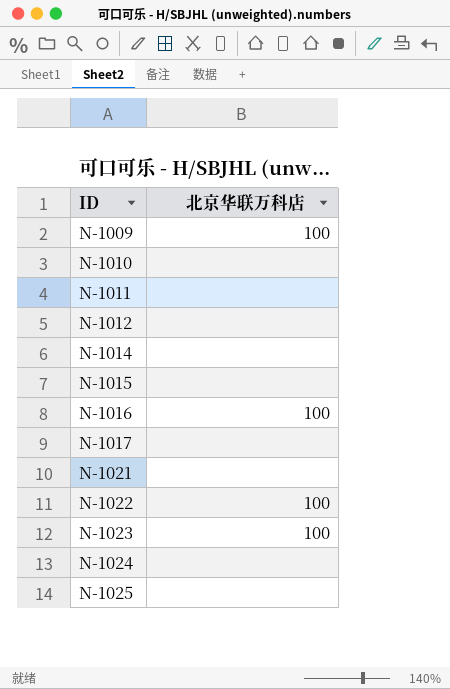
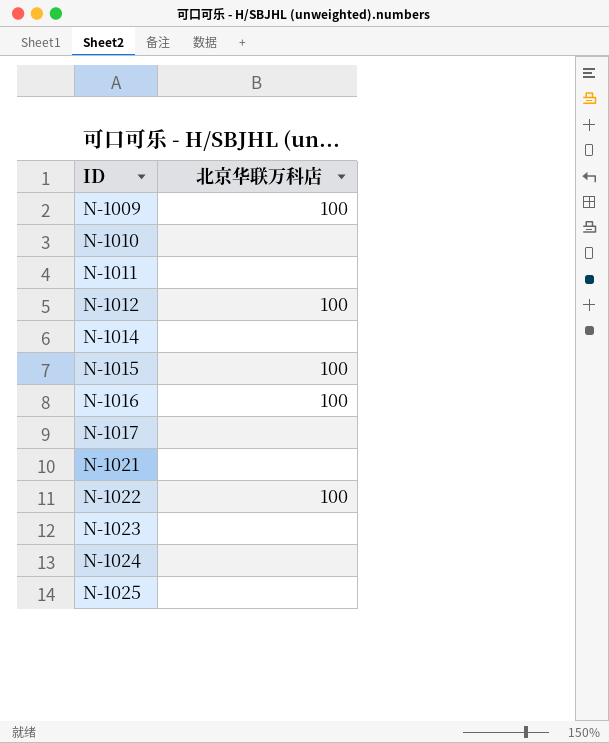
N-1012 | 北京华联万科店: none -> 100
N-1015 | 北京华联万科店: none -> 100
N-1023 | 北京华联万科店: 100 -> none

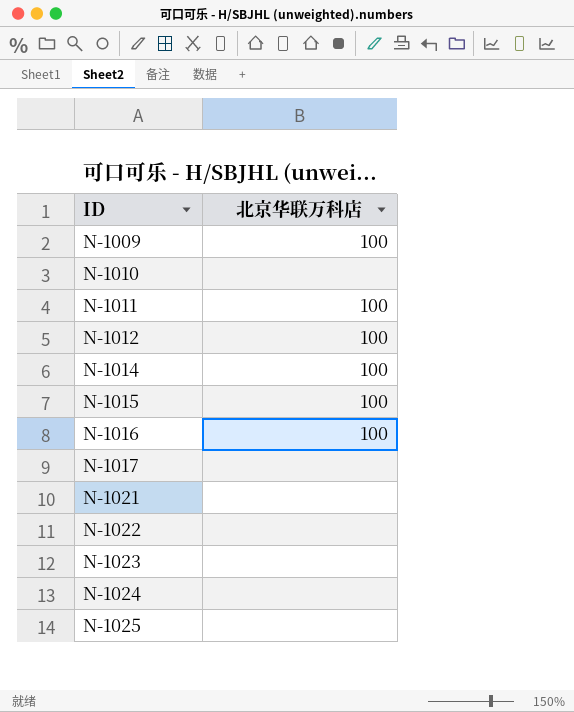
N-1011 | 北京华联万科店: none -> 100
N-1014 | 北京华联万科店: none -> 100
N-1022 | 北京华联万科店: 100 -> none

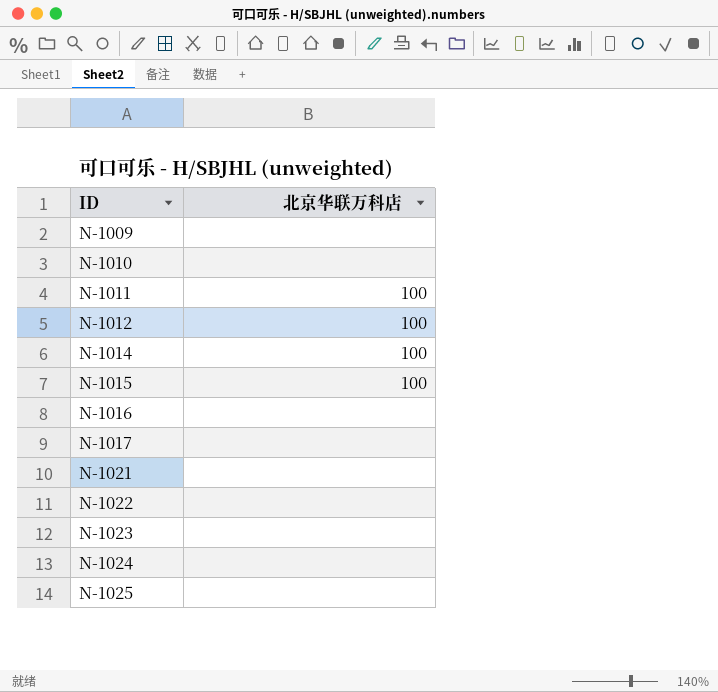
N-1009 | 北京华联万科店: 100 -> none
N-1016 | 北京华联万科店: 100 -> none

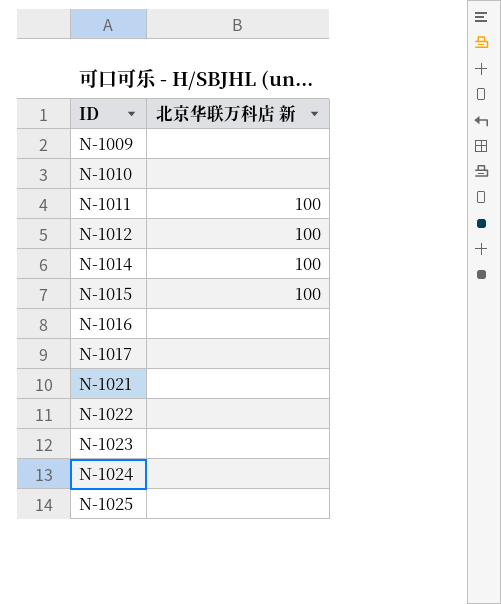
column name: 北京华联万科店 -> 北京华联万科店 新

